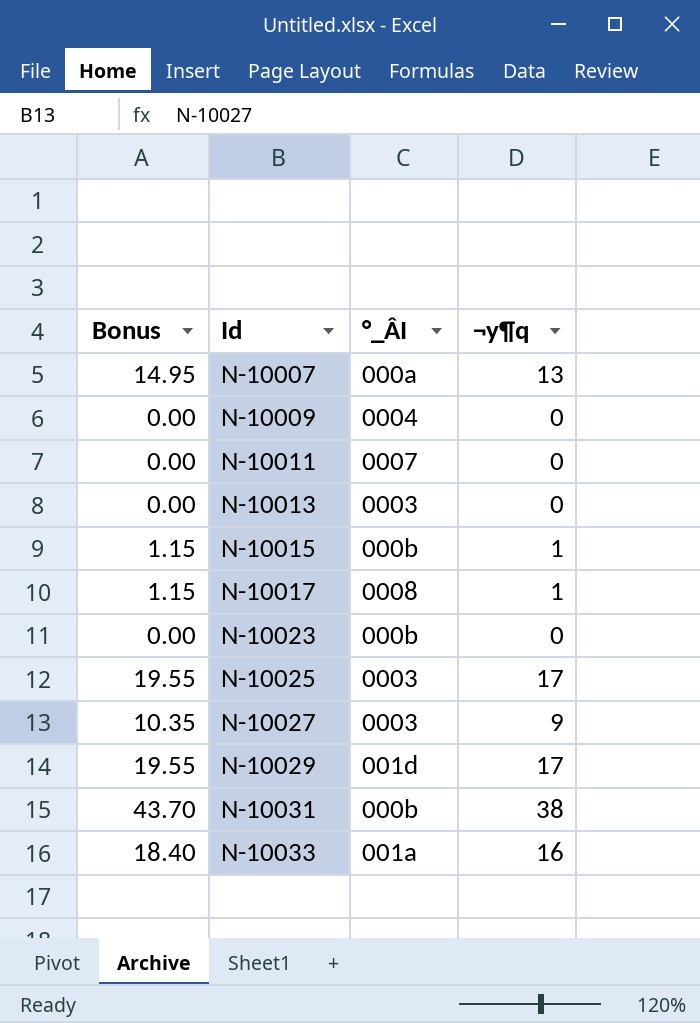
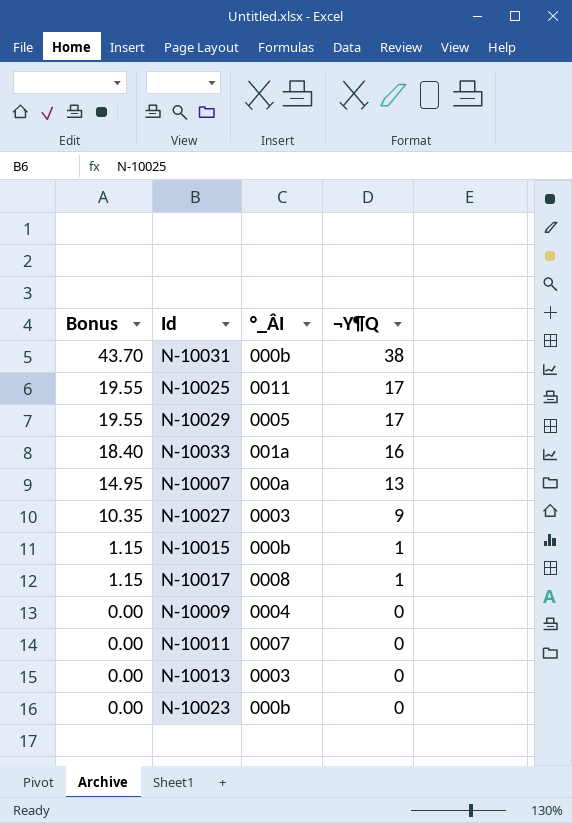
row order: Id ascending -> Bonus descending
column name: ¬y¶q -> ¬Y¶Q
N-10025 | °_ÂI: 0003 -> 0011
N-10029 | °_ÂI: 001d -> 0005

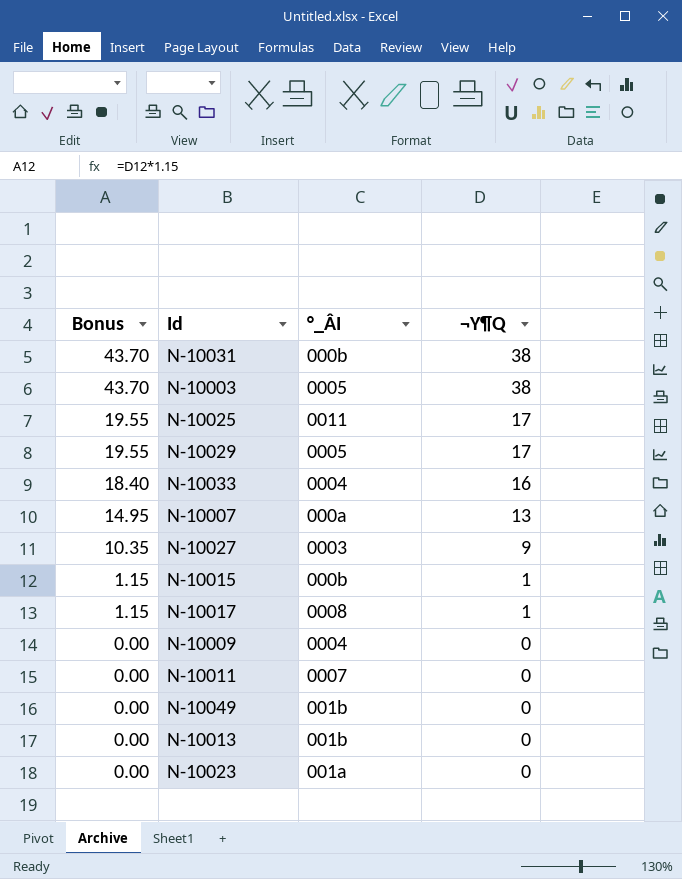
row N-10003: none -> 43.70 | 0005 | 38
N-10033 | °_ÂI: 001a -> 0004
row N-10049: none -> 0.00 | 001b | 0
N-10013 | °_ÂI: 0003 -> 001b
N-10023 | °_ÂI: 000b -> 001a

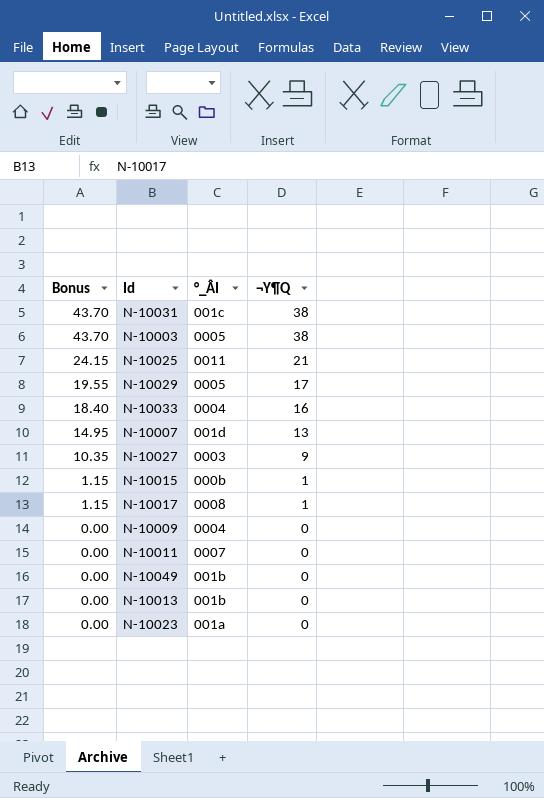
N-10031 | °_ÂI: 000b -> 001c
N-10025 | Bonus: 19.55 -> 24.15
N-10025 | ¬Y¶Q: 17 -> 21
N-10007 | °_ÂI: 000a -> 001d

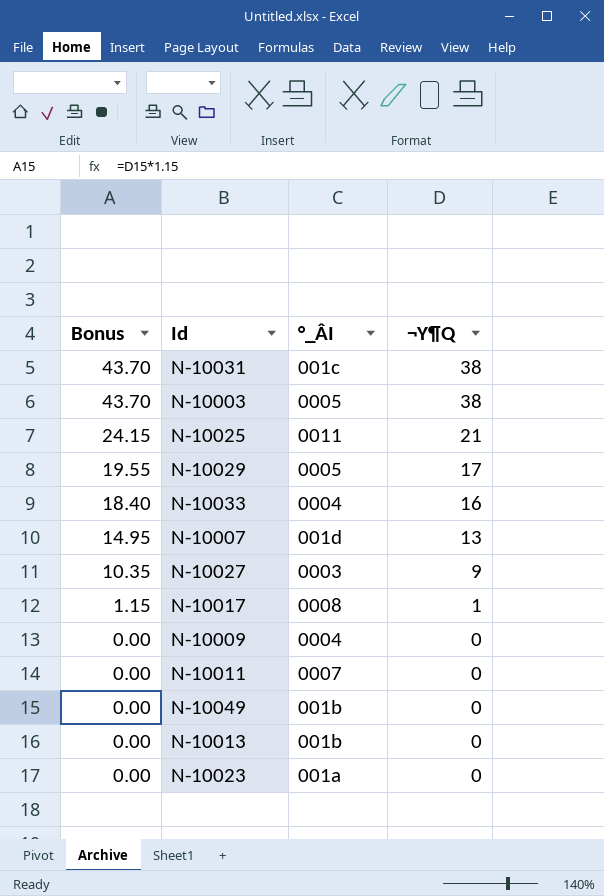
row N-10015: 1.15 | 000b | 1 -> none

